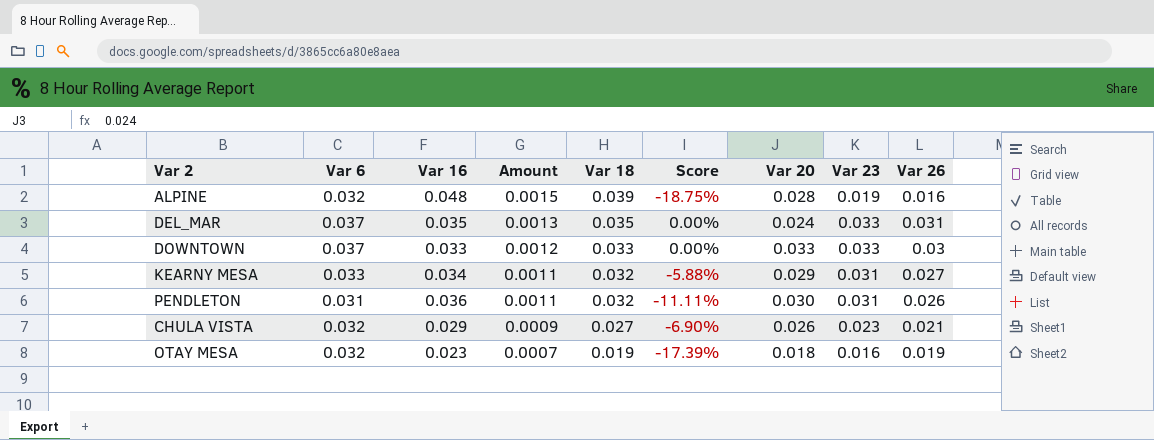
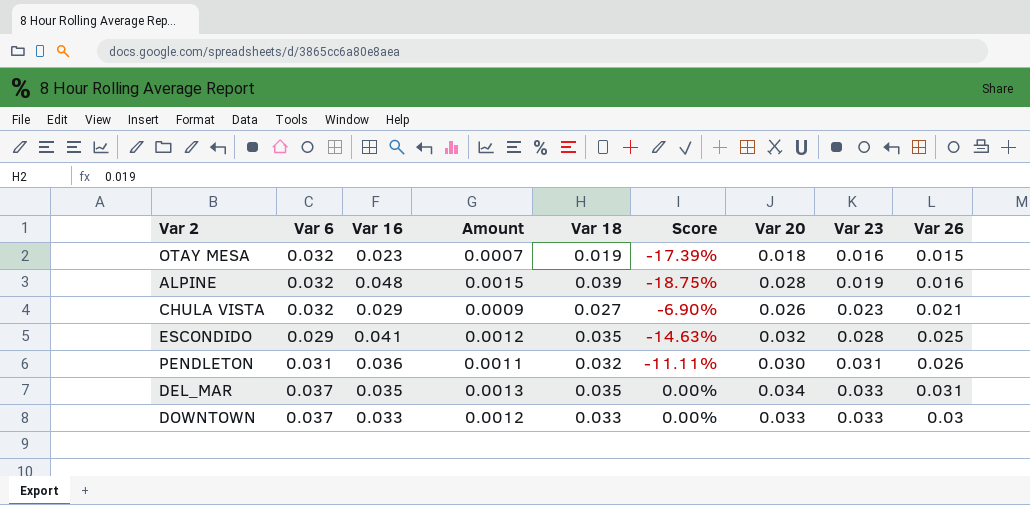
row order: Amount descending -> Var 23 ascending
row KEARNY MESA: 0.033 | 0.034 | 0.0011 | 0.032 | -5.88% | 0.029 | 0.031 | 0.027 -> none
OTAY MESA | Var 26: 0.019 -> 0.015
row ESCONDIDO: none -> 0.029 | 0.041 | 0.0012 | 0.035 | -14.63% | 0.032 | 0.028 | 0.025
DEL_MAR | Var 20: 0.024 -> 0.034

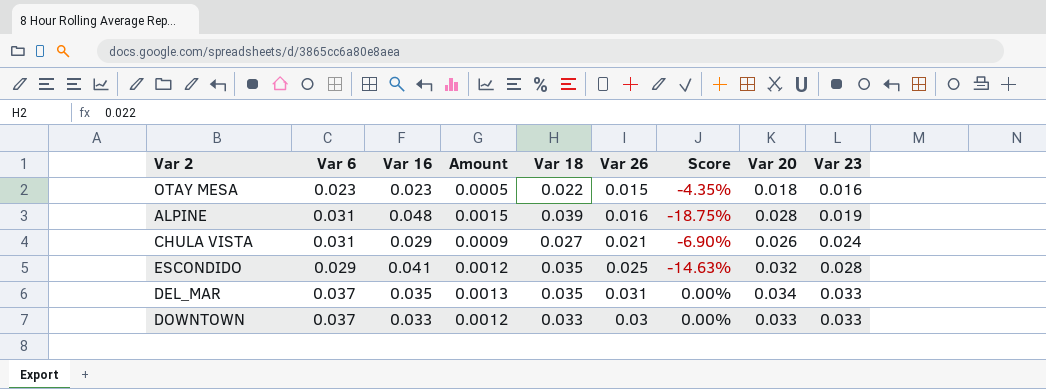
column Var 26 | position: 9 -> 6
row PENDLETON: 0.031 | 0.036 | 0.0011 | 0.032 | -11.11% | 0.030 | 0.031 | 0.026 -> none
OTAY MESA | Var 6: 0.032 -> 0.023
OTAY MESA | Amount: 0.0007 -> 0.0005
OTAY MESA | Var 18: 0.019 -> 0.022
OTAY MESA | Score: -17.39% -> -4.35%
ALPINE | Var 6: 0.032 -> 0.031
CHULA VISTA | Var 6: 0.032 -> 0.031
CHULA VISTA | Var 23: 0.023 -> 0.024

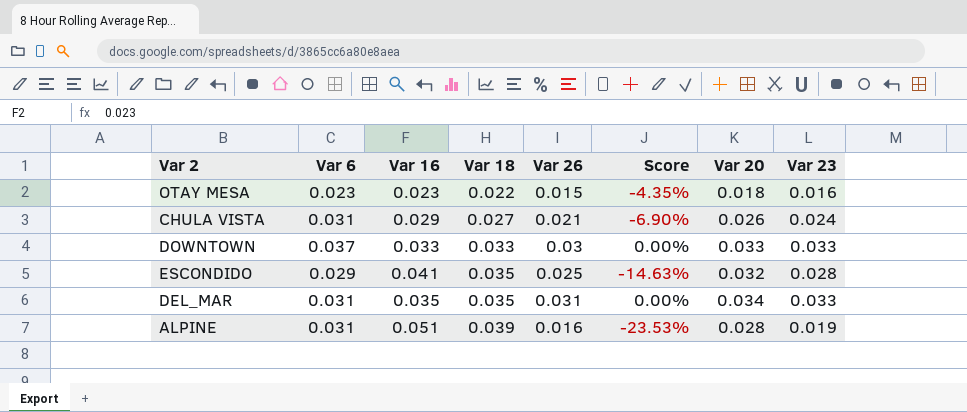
row order: Var 23 ascending -> Var 18 ascending
column Amount | formula: [Var 6] * [Var 16] -> none
DEL_MAR | Var 6: 0.037 -> 0.031
ALPINE | Var 16: 0.048 -> 0.051
ALPINE | Score: -18.75% -> -23.53%

